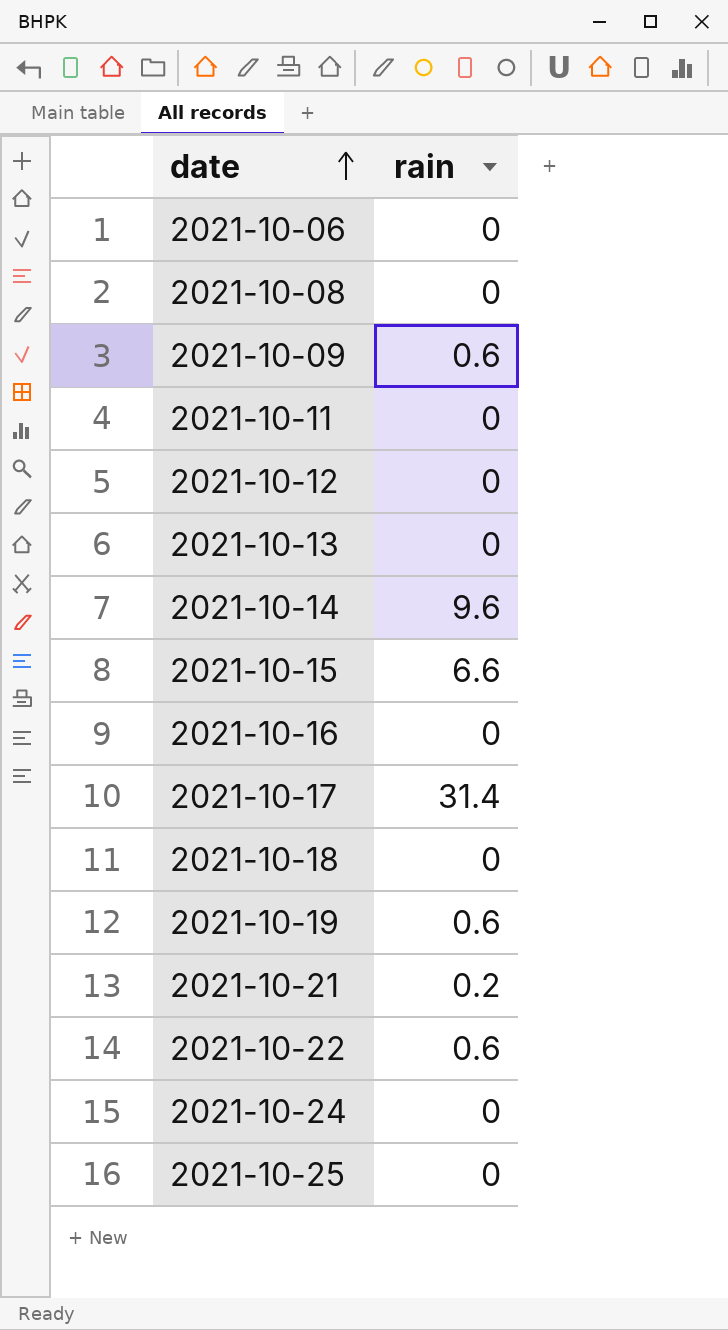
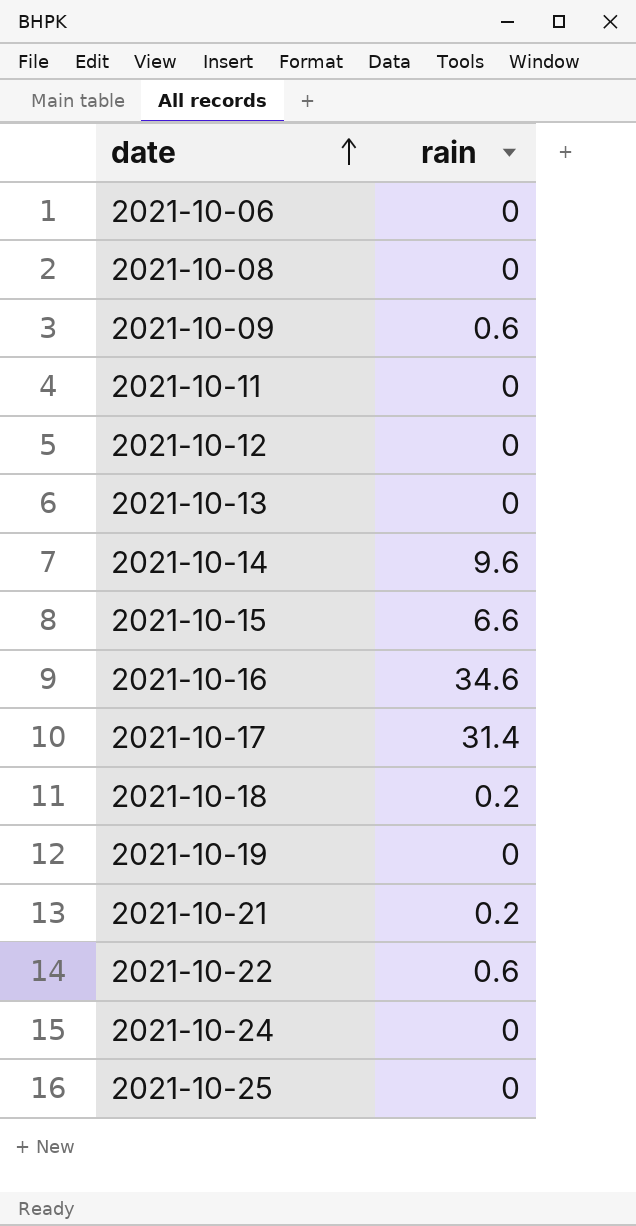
2021-10-16 | rain: 0 -> 34.6
2021-10-18 | rain: 0 -> 0.2
2021-10-19 | rain: 0.6 -> 0

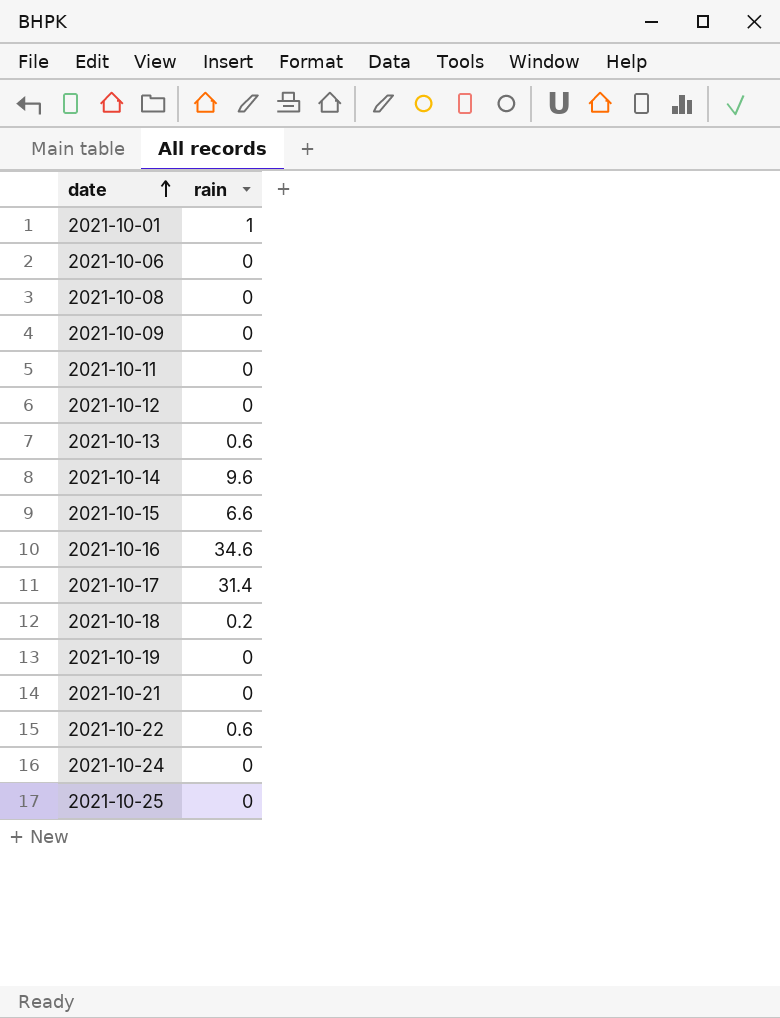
row 2021-10-01: none -> 1
2021-10-09 | rain: 0.6 -> 0
2021-10-13 | rain: 0 -> 0.6
2021-10-21 | rain: 0.2 -> 0

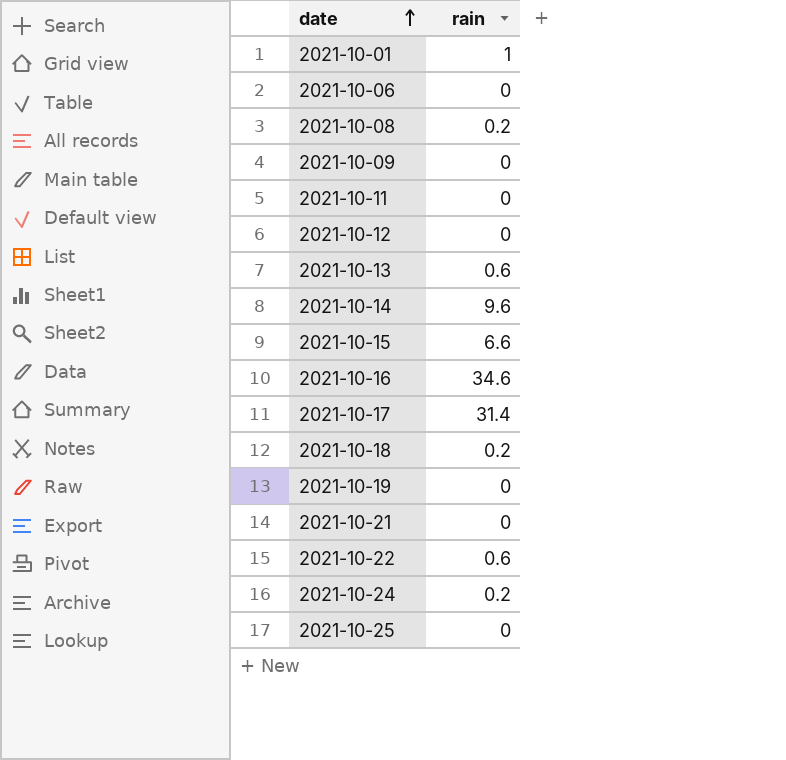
2021-10-08 | rain: 0 -> 0.2
2021-10-24 | rain: 0 -> 0.2

